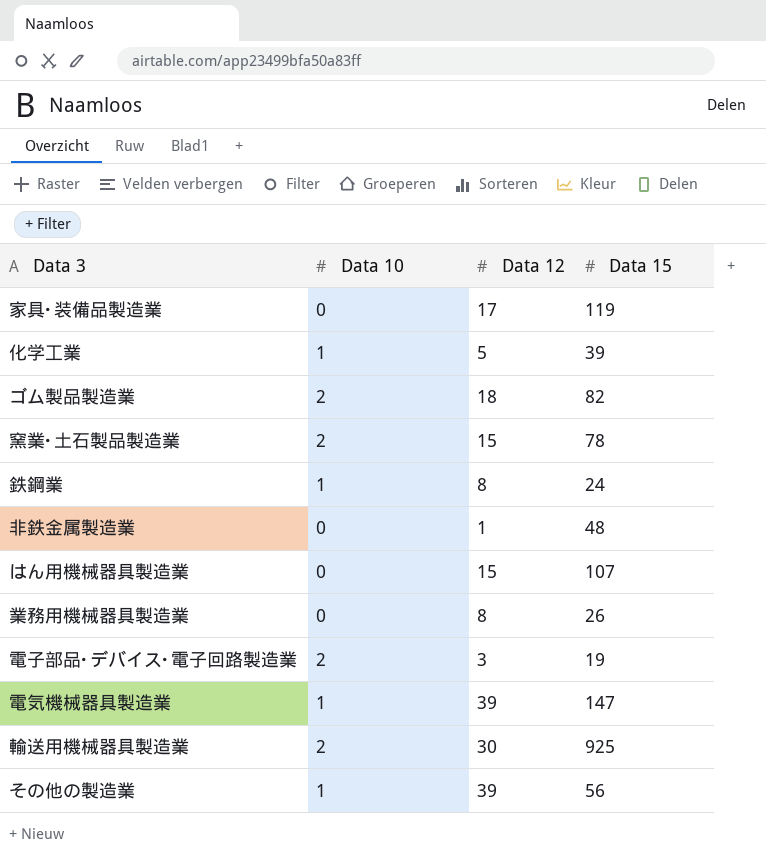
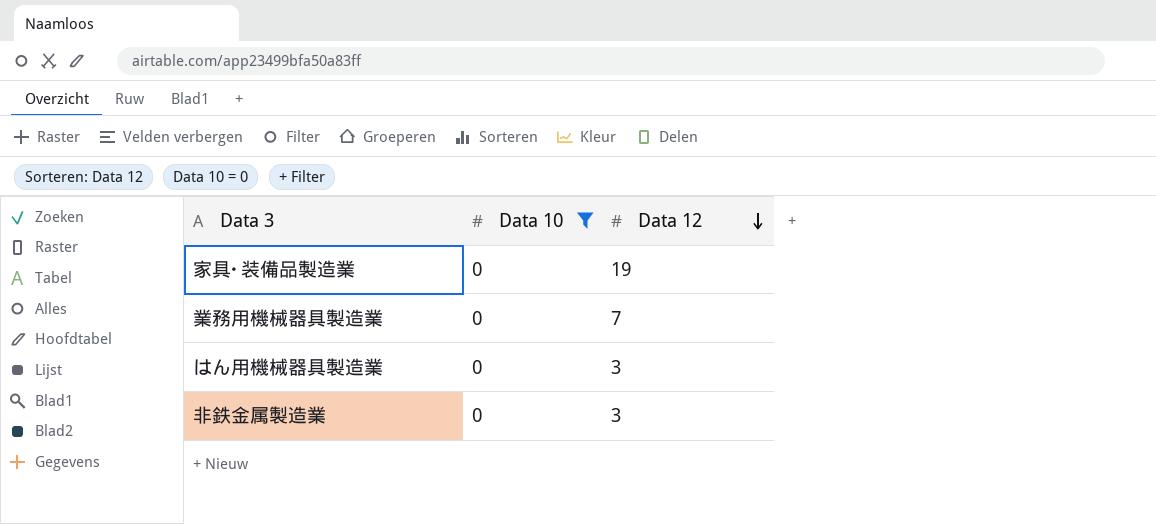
filter: none -> Data 10 = 0
row order: none -> Data 12 descending
column Data 15 | position: 4 -> none
家具･装備品製造業 | Data 12: 17 -> 19
業務用機械器具製造業 | Data 12: 8 -> 7
はん用機械器具製造業 | Data 12: 15 -> 3
非鉄金属製造業 | Data 12: 1 -> 3

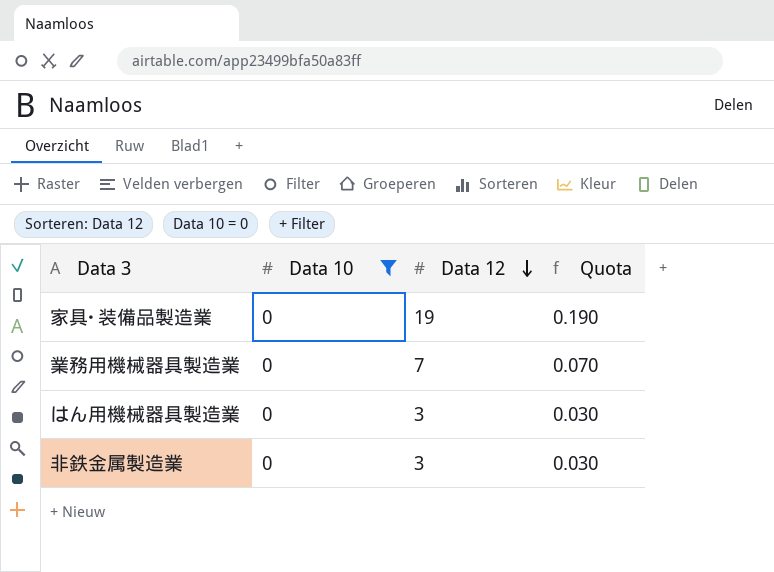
column Quota | formula: none -> [Data 12] * 0.01

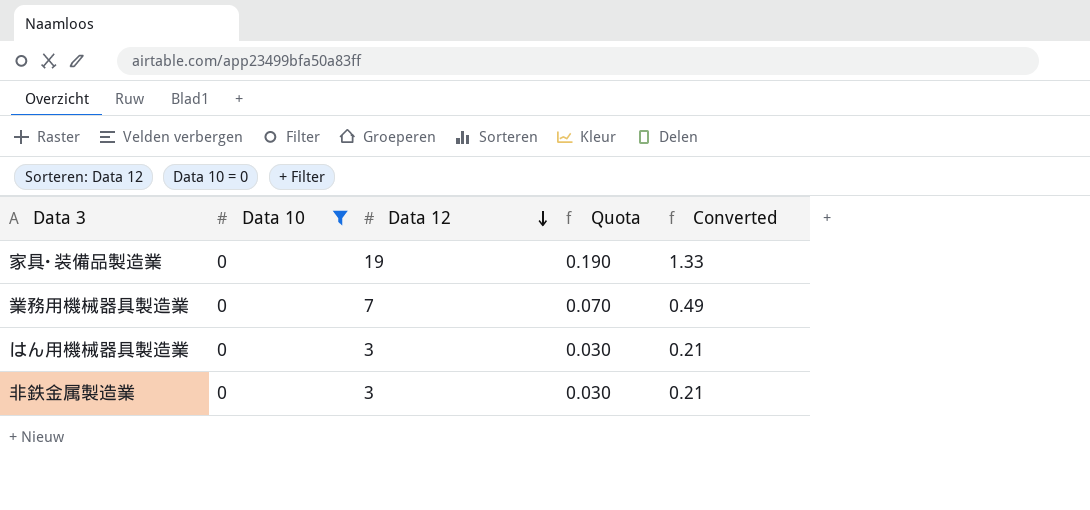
column Converted | formula: none -> [Data 12] * 0.07

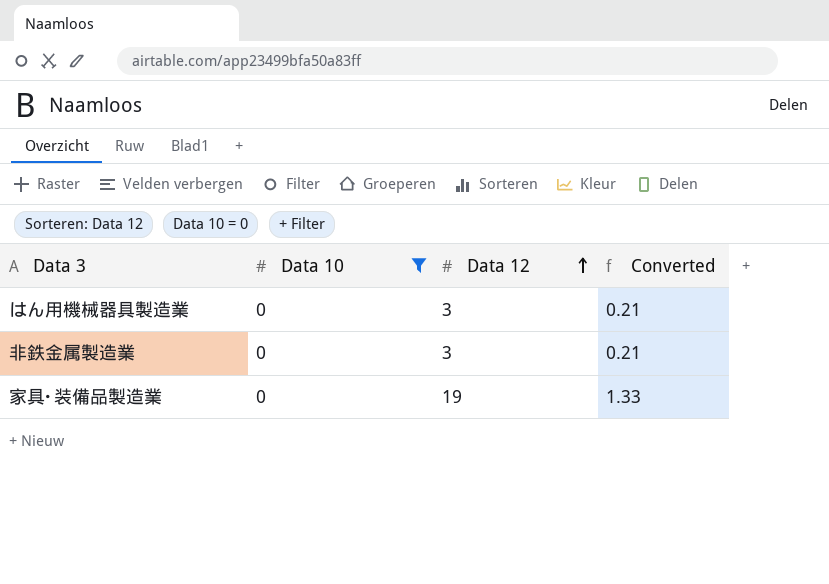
row order: Data 12 descending -> Data 12 ascending
column Quota | formula: [Data 12] * 0.01 -> none
row 業務用機械器具製造業: 0 | 7 | 0.070 | 0.49 -> none

